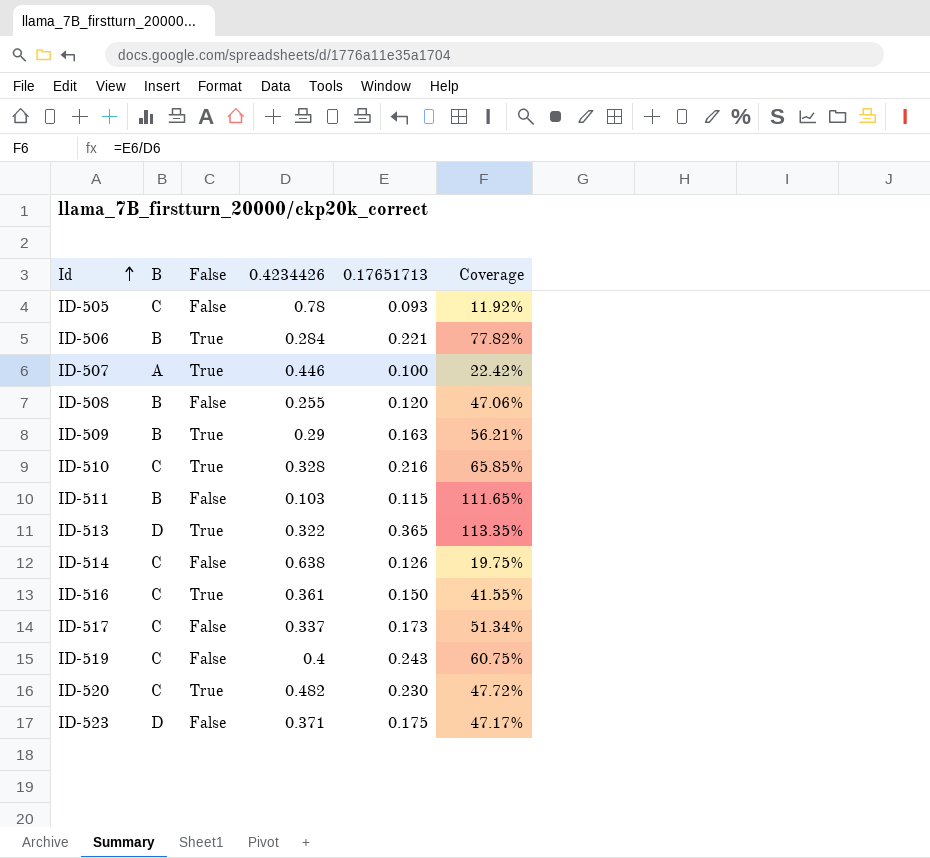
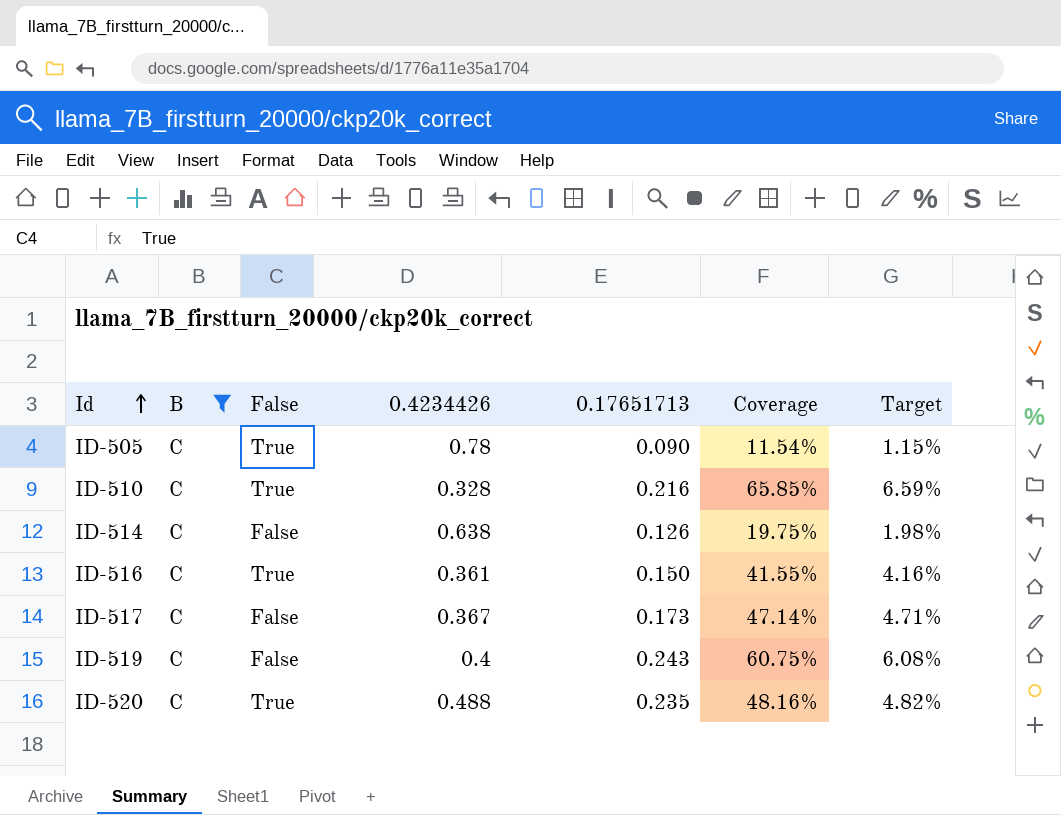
filter: none -> B = C
column Target | formula: none -> [Coverage] * 0.1
ID-505 | False: False -> True
ID-505 | 0.17651713: 0.093 -> 0.090
ID-505 | Coverage: 11.92% -> 11.54%
ID-517 | 0.4234426: 0.337 -> 0.367
ID-517 | Coverage: 51.34% -> 47.14%
ID-520 | 0.4234426: 0.482 -> 0.488
ID-520 | 0.17651713: 0.230 -> 0.235
ID-520 | Coverage: 47.72% -> 48.16%

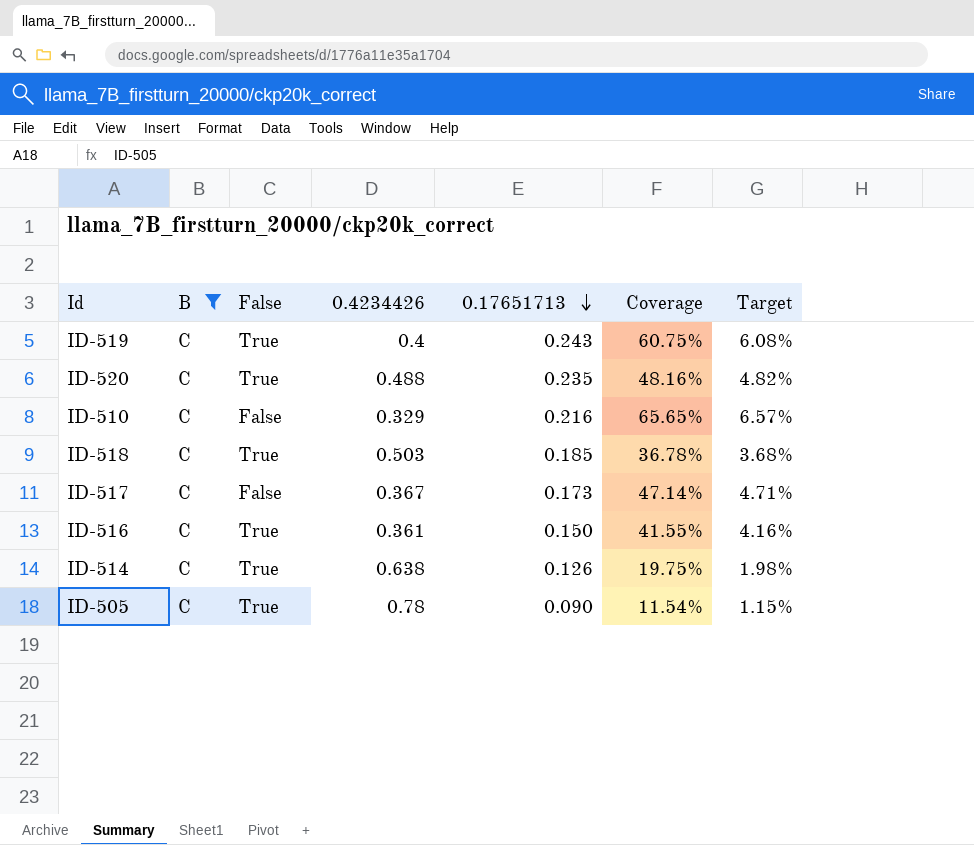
row order: Id ascending -> 0.17651713 descending
ID-519 | False: False -> True
ID-510 | False: True -> False
ID-510 | 0.4234426: 0.328 -> 0.329
ID-510 | Coverage: 65.85% -> 65.65%
ID-510 | Target: 6.59% -> 6.57%
row ID-518: none -> C | True | 0.503 | 0.185 | 36.78% | 3.68%
ID-514 | False: False -> True

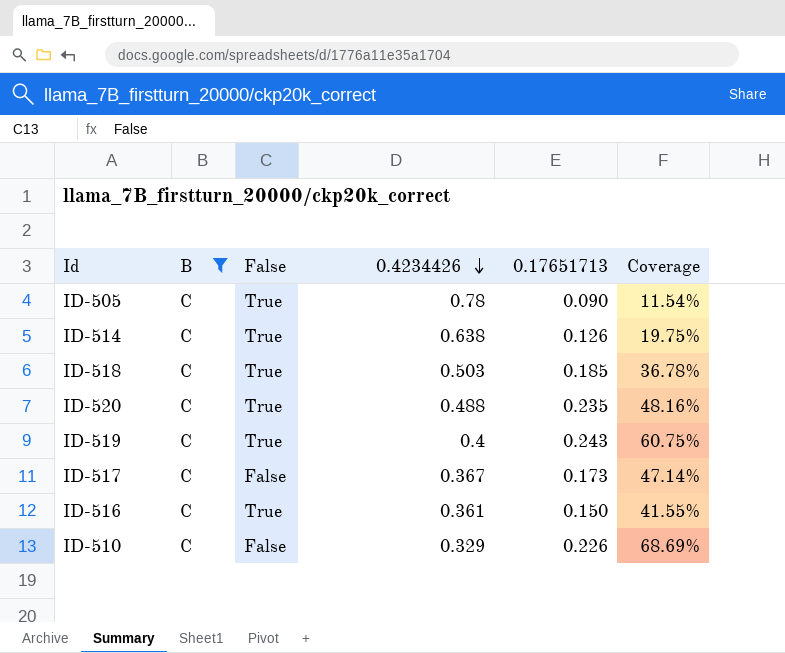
row order: 0.17651713 descending -> 0.4234426 descending
column Target | formula: [Coverage] * 0.1 -> none
ID-510 | 0.17651713: 0.216 -> 0.226
ID-510 | Coverage: 65.65% -> 68.69%

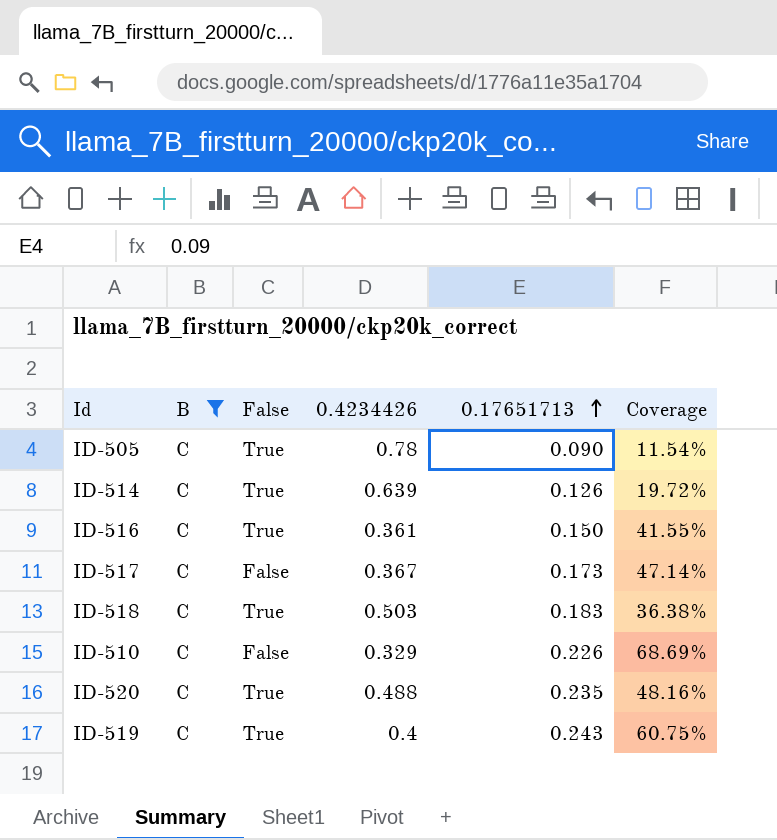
row order: 0.4234426 descending -> 0.17651713 ascending
ID-514 | 0.4234426: 0.638 -> 0.639
ID-514 | Coverage: 19.75% -> 19.72%
ID-518 | 0.17651713: 0.185 -> 0.183
ID-518 | Coverage: 36.78% -> 36.38%

